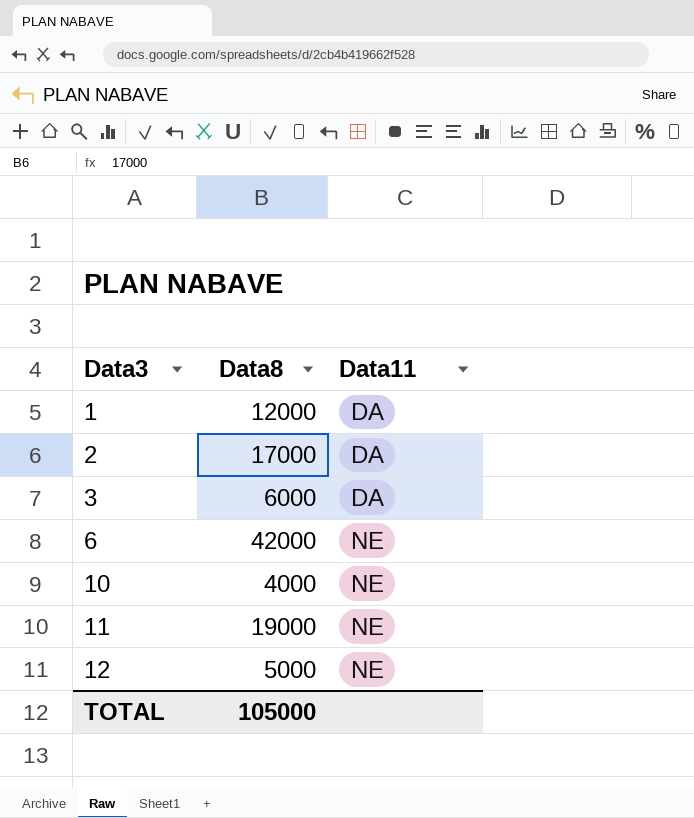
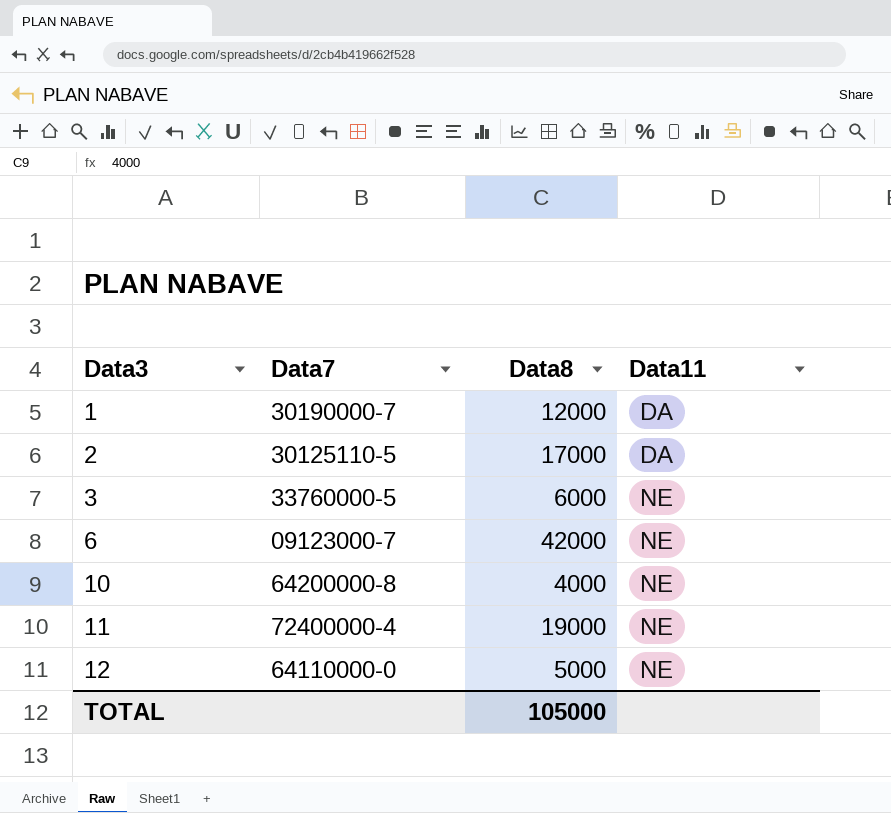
column Data7 | position: none -> 2
3 | Data11: DA -> NE

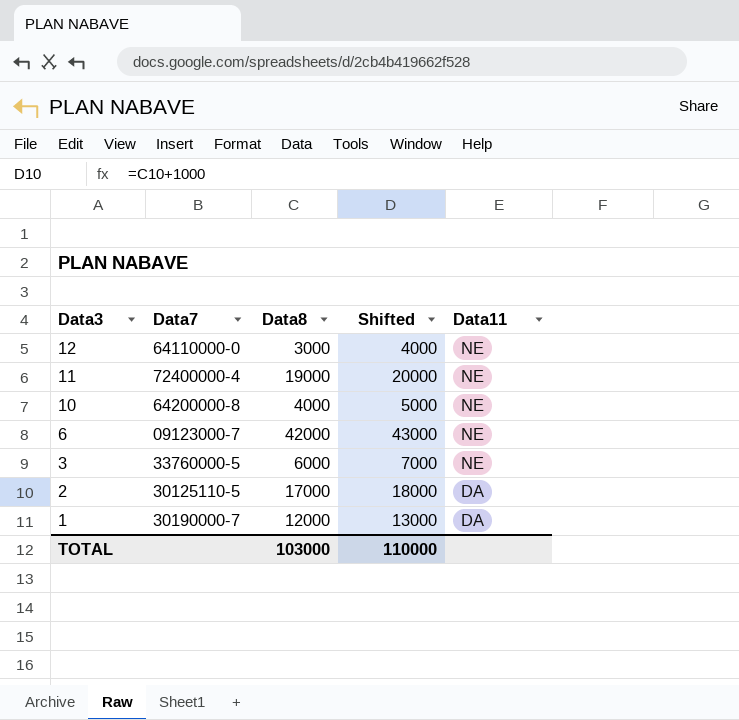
row order: Data3 ascending -> Data3 descending
column Shifted | formula: none -> [Data8] + 1000
12 | Data8: 5000 -> 3000
TOTAL | Data8: 105000 -> 103000

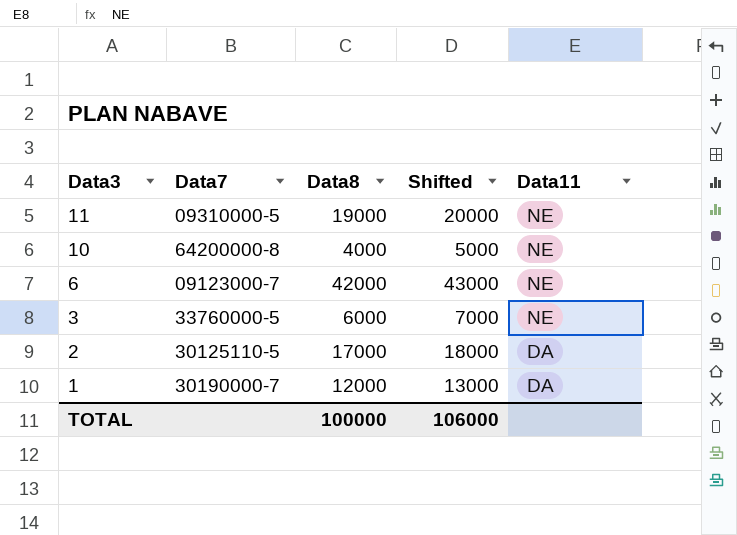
row 12: 64110000-0 | 3000 | 4000 | NE -> none
11 | Data7: 72400000-4 -> 09310000-5
TOTAL | Data8: 103000 -> 100000
TOTAL | Shifted: 110000 -> 106000

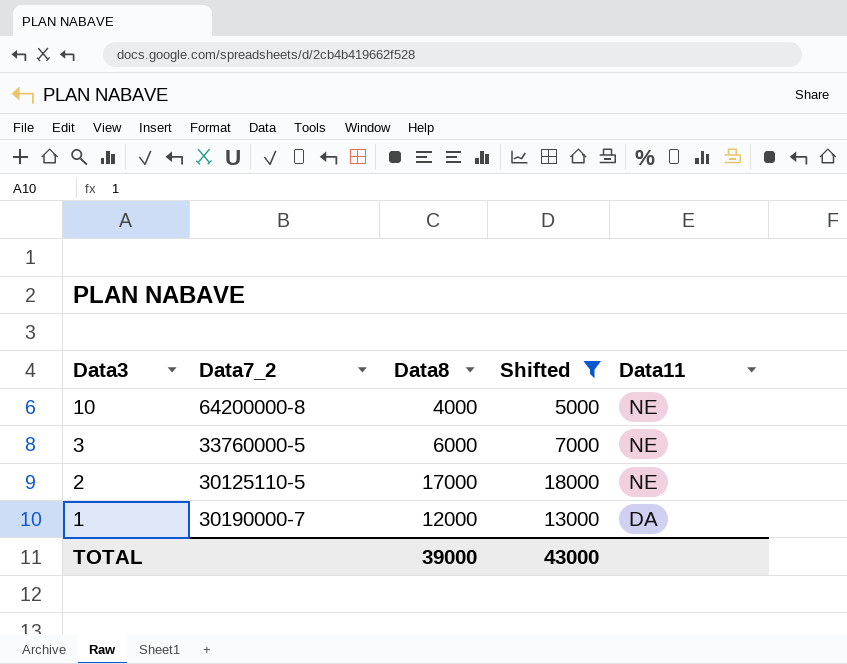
filter: none -> Shifted <= 18000
column name: Data7 -> Data7_2
2 | Data11: DA -> NE
TOTAL | Data8: 100000 -> 39000
TOTAL | Shifted: 106000 -> 43000

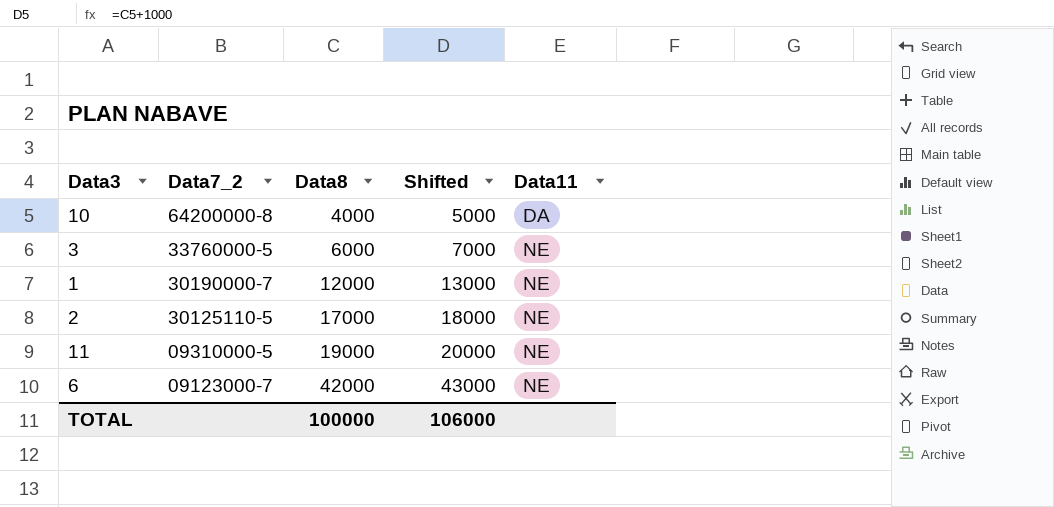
filter: Shifted <= 18000 -> none
row order: Data3 descending -> Data7_2 descending
10 | Data11: NE -> DA
1 | Data11: DA -> NE
TOTAL | Data8: 39000 -> 100000
TOTAL | Shifted: 43000 -> 106000

